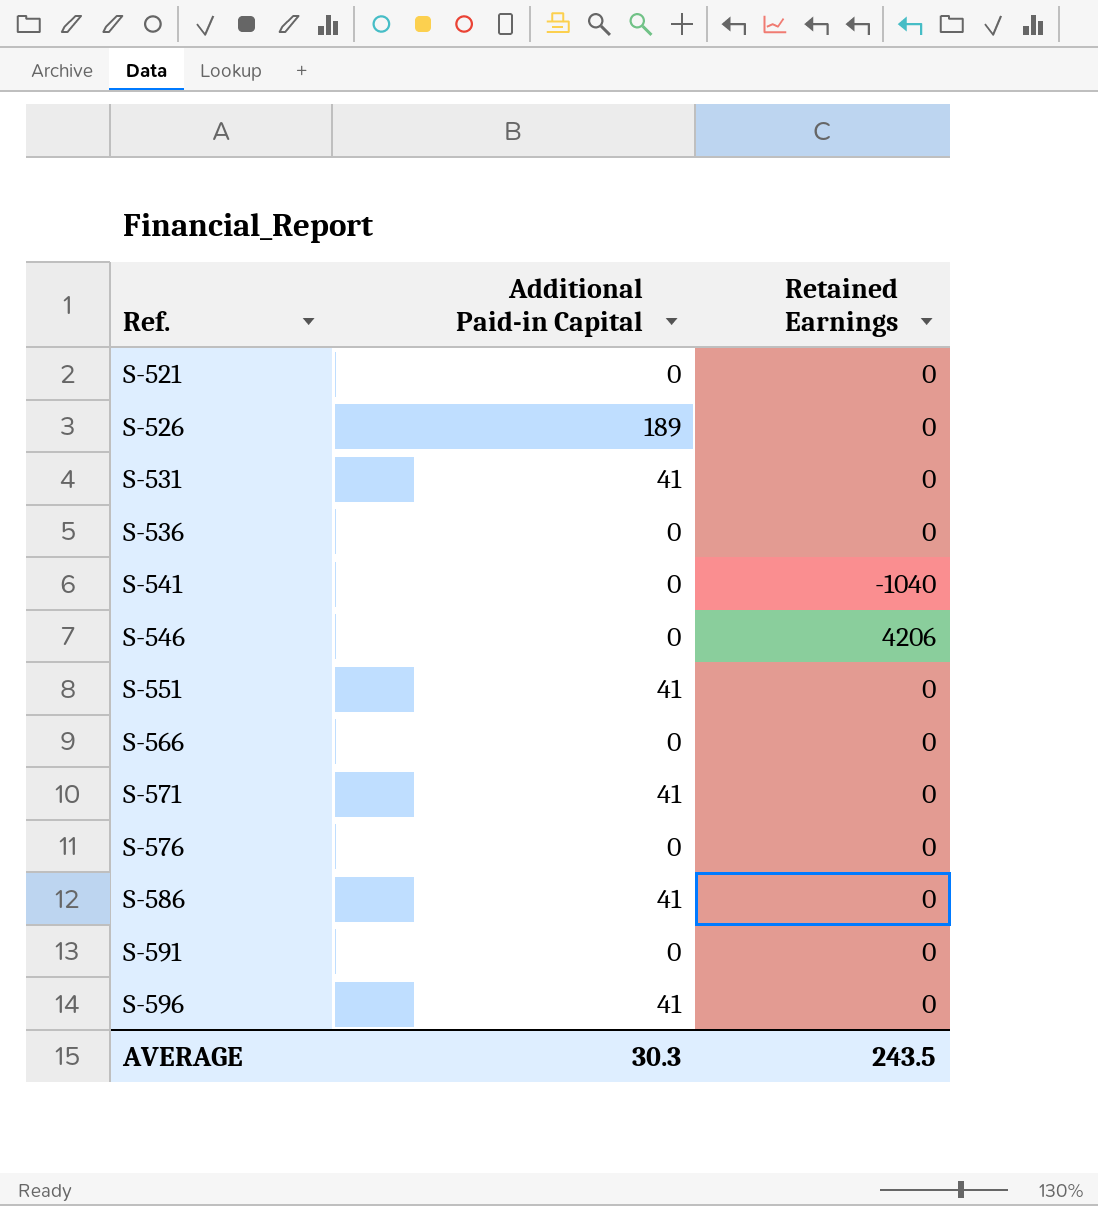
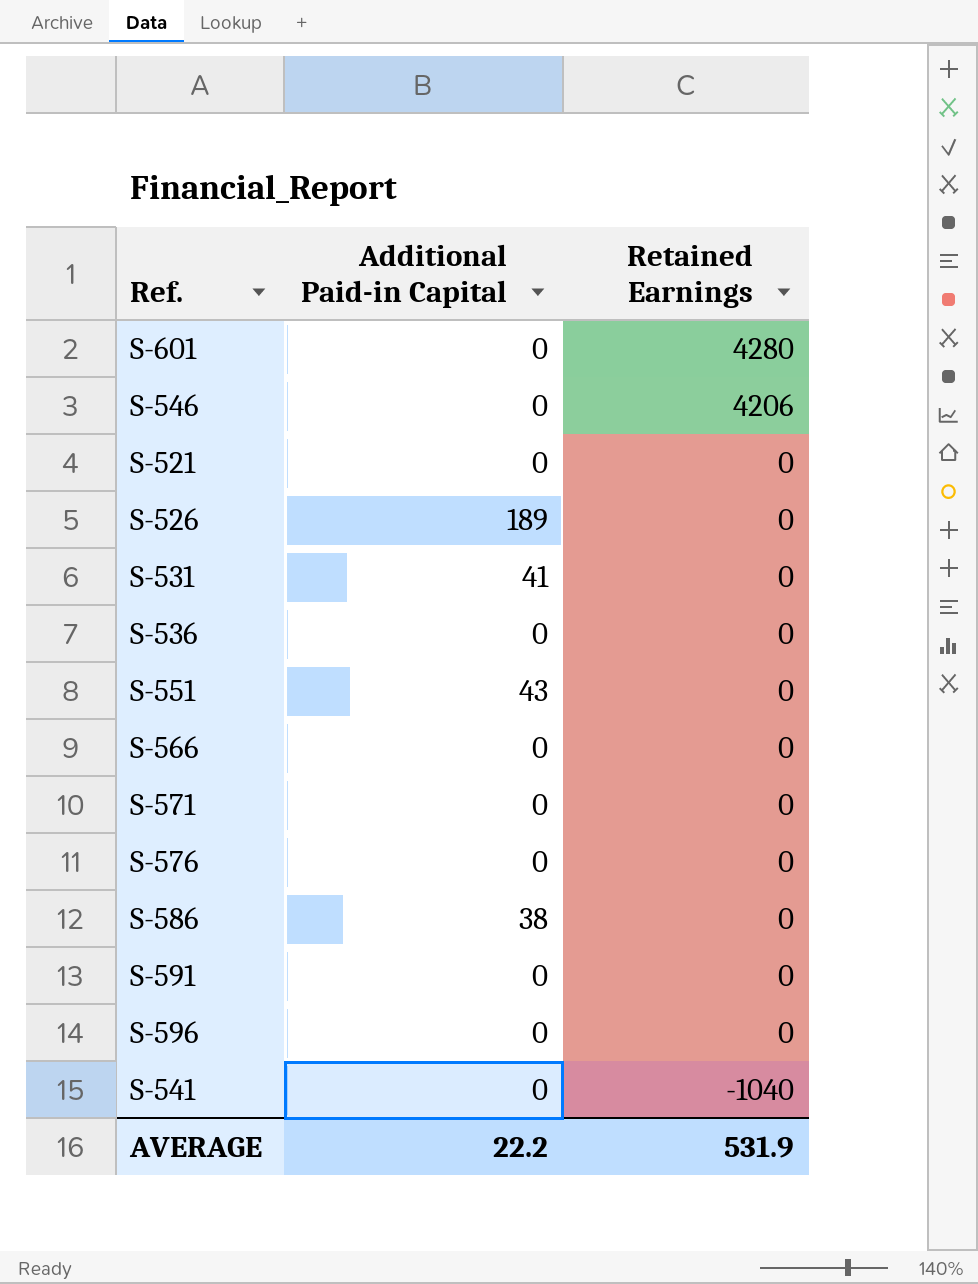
row order: Ref. ascending -> Retained Earnings descending
row S-601: none -> 0 | 4280
S-551 | Additional Paid-in Capital: 41 -> 43
S-571 | Additional Paid-in Capital: 41 -> 0
S-586 | Additional Paid-in Capital: 41 -> 38
S-596 | Additional Paid-in Capital: 41 -> 0
AVERAGE | Additional Paid-in Capital: 30.3 -> 22.2
AVERAGE | Retained Earnings: 243.5 -> 531.9

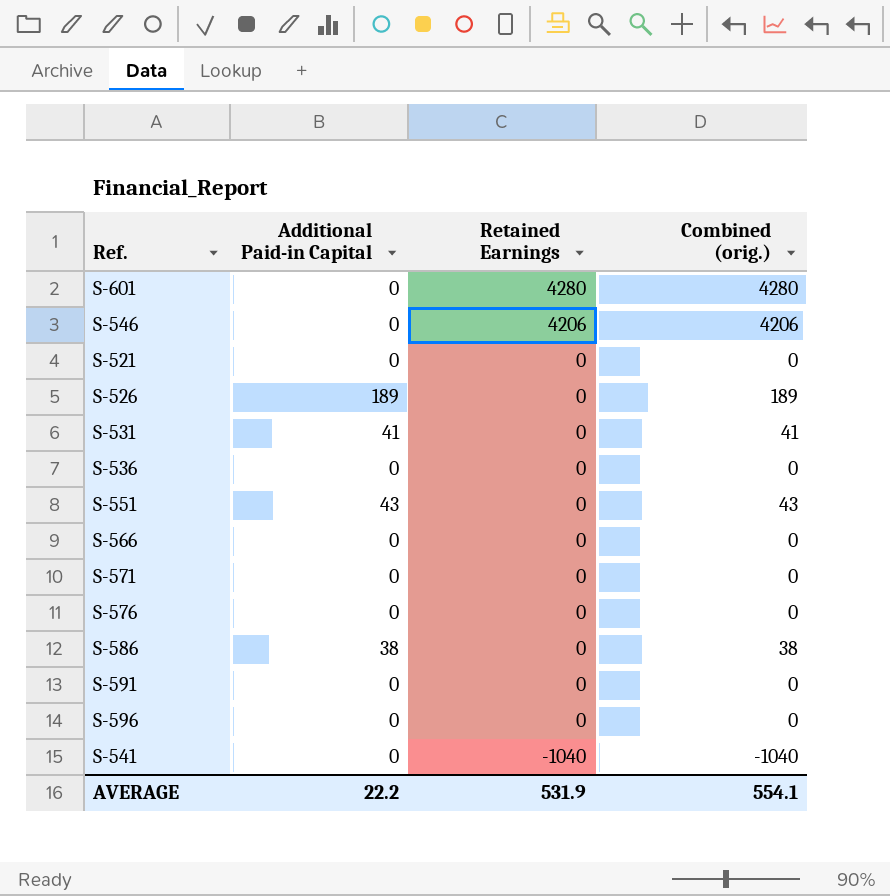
column Combined (orig.) | formula: none -> [Additional Paid-in Capital] + [Retained Earnings]

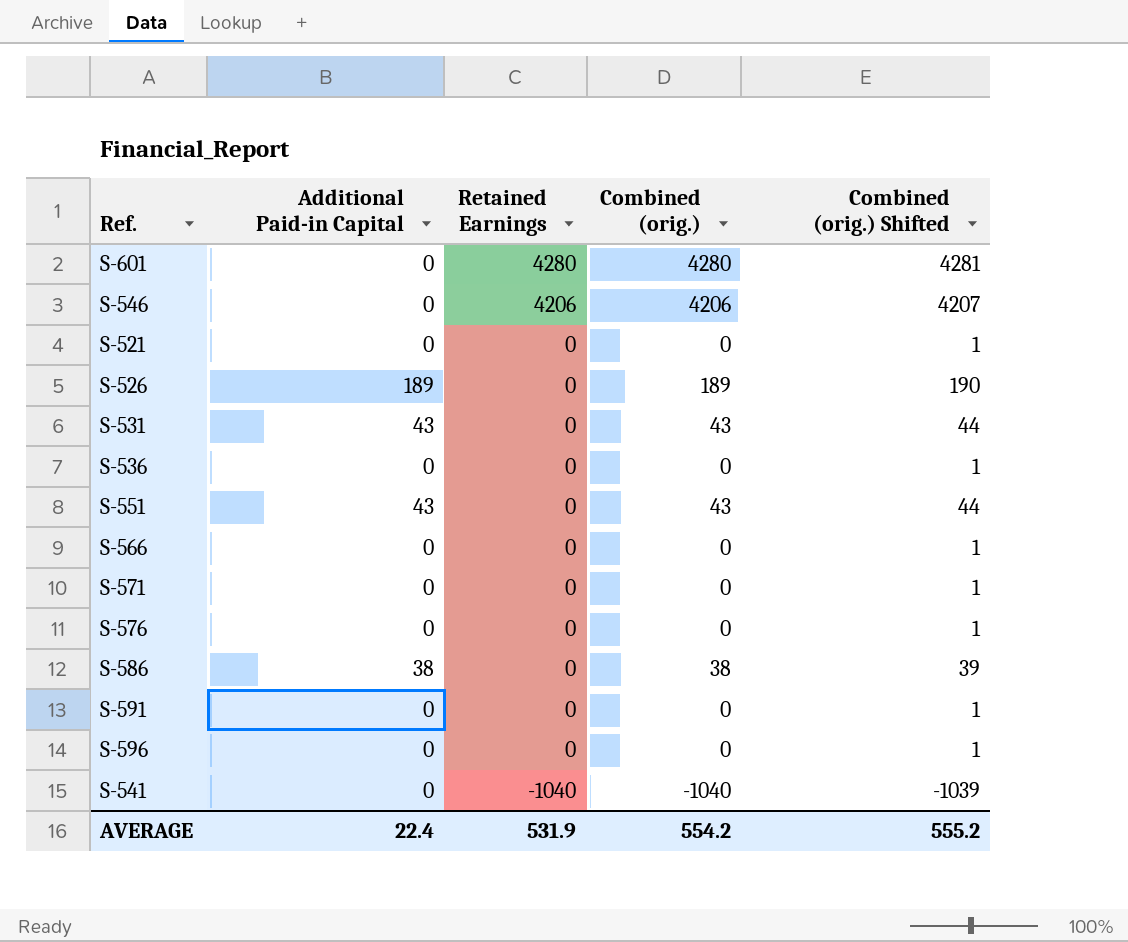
column Combined (orig.) Shifted | formula: none -> [Combined (orig.)] + 1
S-531 | Additional Paid-in Capital: 41 -> 43
S-531 | Combined (orig.): 41 -> 43
AVERAGE | Additional Paid-in Capital: 22.2 -> 22.4
AVERAGE | Combined (orig.): 554.1 -> 554.2

